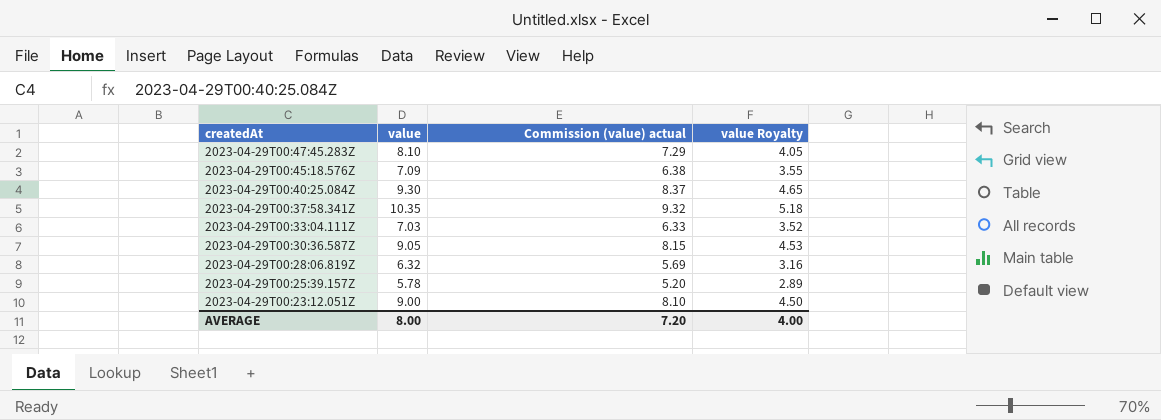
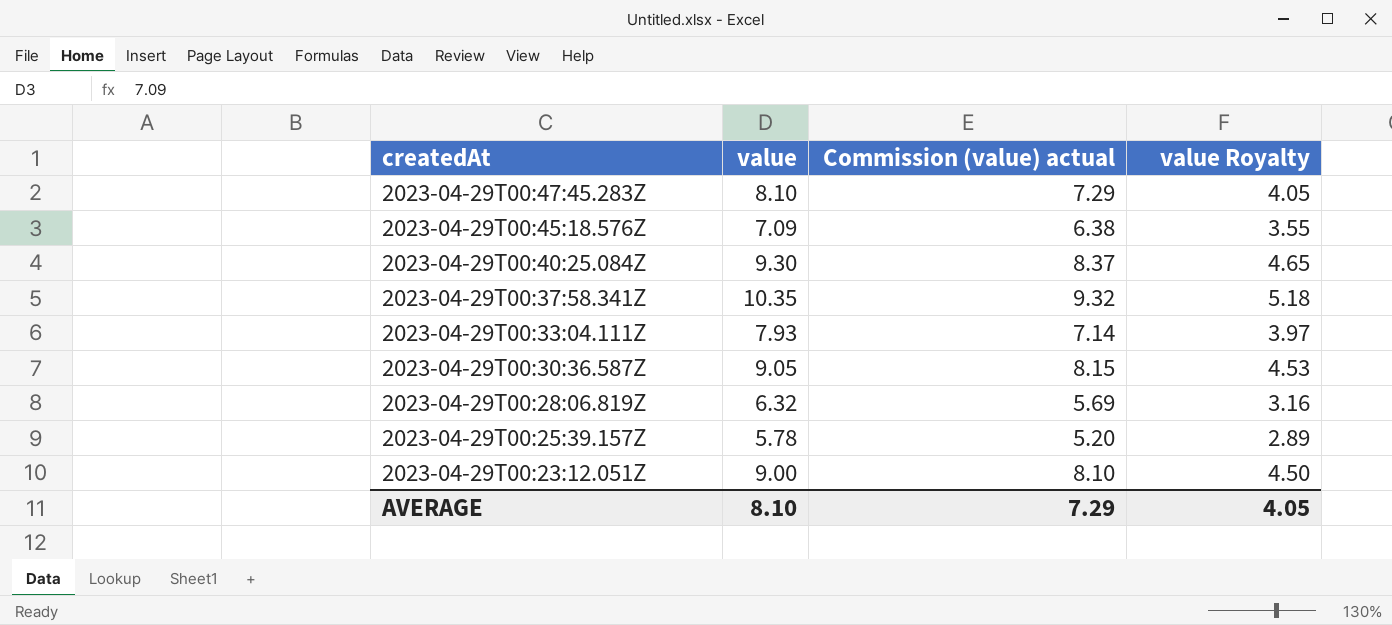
2023-04-29T00:33:04.111Z | value: 7.03 -> 7.93
2023-04-29T00:33:04.111Z | Commission (value) actual: 6.33 -> 7.14
2023-04-29T00:33:04.111Z | value Royalty: 3.52 -> 3.97
AVERAGE | value: 8.00 -> 8.10
AVERAGE | Commission (value) actual: 7.20 -> 7.29
AVERAGE | value Royalty: 4.00 -> 4.05

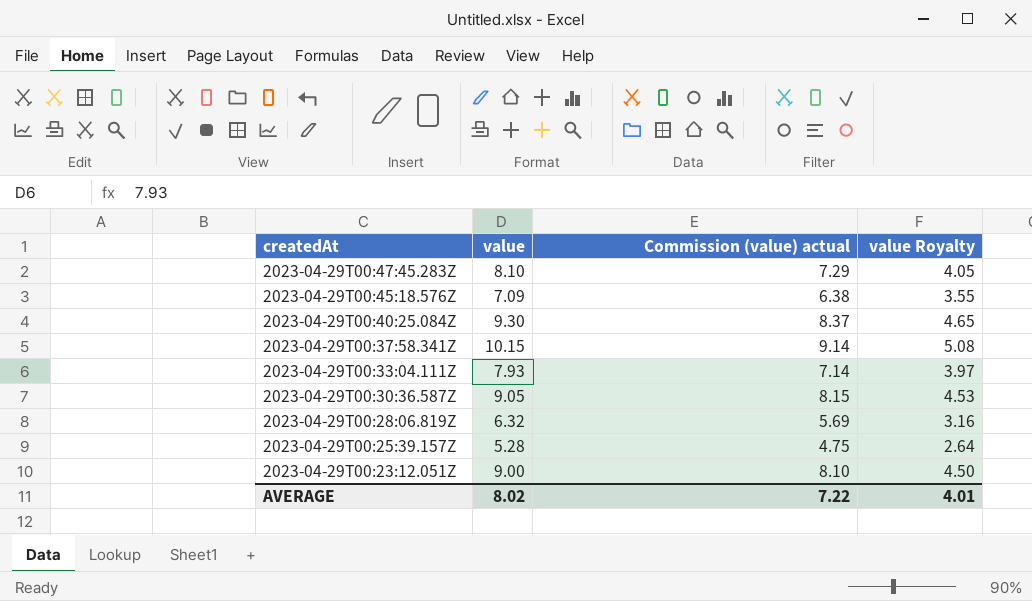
2023-04-29T00:37:58.341Z | value: 10.35 -> 10.15
2023-04-29T00:37:58.341Z | Commission (value) actual: 9.32 -> 9.14
2023-04-29T00:37:58.341Z | value Royalty: 5.18 -> 5.08
2023-04-29T00:25:39.157Z | value: 5.78 -> 5.28
2023-04-29T00:25:39.157Z | Commission (value) actual: 5.20 -> 4.75
2023-04-29T00:25:39.157Z | value Royalty: 2.89 -> 2.64
AVERAGE | value: 8.10 -> 8.02
AVERAGE | Commission (value) actual: 7.29 -> 7.22
AVERAGE | value Royalty: 4.05 -> 4.01

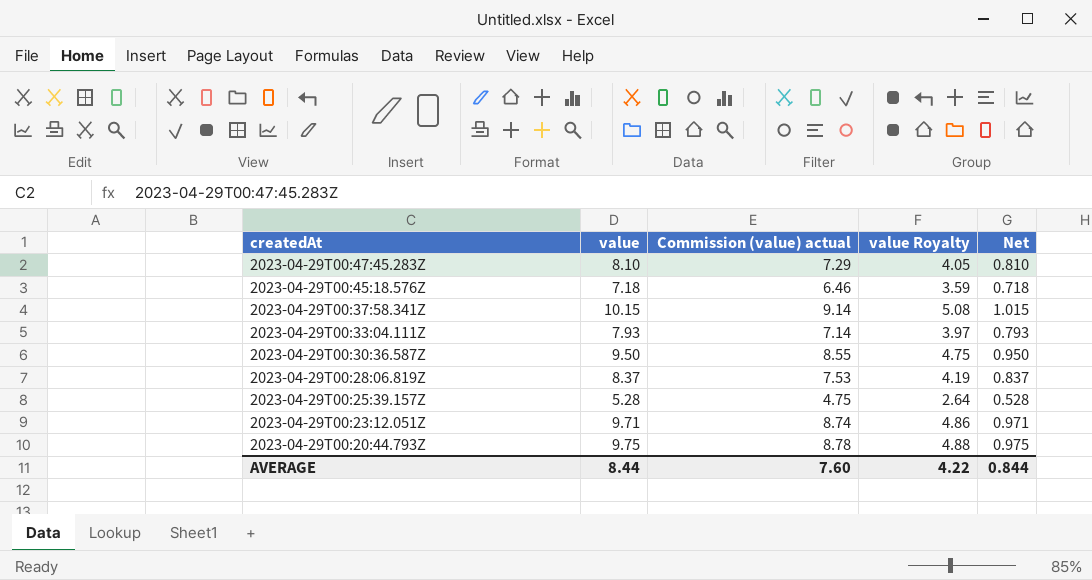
column Net | formula: none -> [value] * 0.1
row 2023-04-29T00:40:25.084Z: 9.30 | 8.37 | 4.65 -> none
2023-04-29T00:45:18.576Z | value: 7.09 -> 7.18
2023-04-29T00:45:18.576Z | Commission (value) actual: 6.38 -> 6.46
2023-04-29T00:45:18.576Z | value Royalty: 3.55 -> 3.59
2023-04-29T00:30:36.587Z | value: 9.05 -> 9.50
2023-04-29T00:30:36.587Z | Commission (value) actual: 8.15 -> 8.55
2023-04-29T00:30:36.587Z | value Royalty: 4.53 -> 4.75
2023-04-29T00:28:06.819Z | value: 6.32 -> 8.37
2023-04-29T00:28:06.819Z | Commission (value) actual: 5.69 -> 7.53
2023-04-29T00:28:06.819Z | value Royalty: 3.16 -> 4.19
2023-04-29T00:23:12.051Z | value: 9.00 -> 9.71
2023-04-29T00:23:12.051Z | Commission (value) actual: 8.10 -> 8.74
2023-04-29T00:23:12.051Z | value Royalty: 4.50 -> 4.86
row 2023-04-29T00:20:44.793Z: none -> 9.75 | 8.78 | 4.88 | 0.975
AVERAGE | value: 8.02 -> 8.44
AVERAGE | Commission (value) actual: 7.22 -> 7.60
AVERAGE | value Royalty: 4.01 -> 4.22

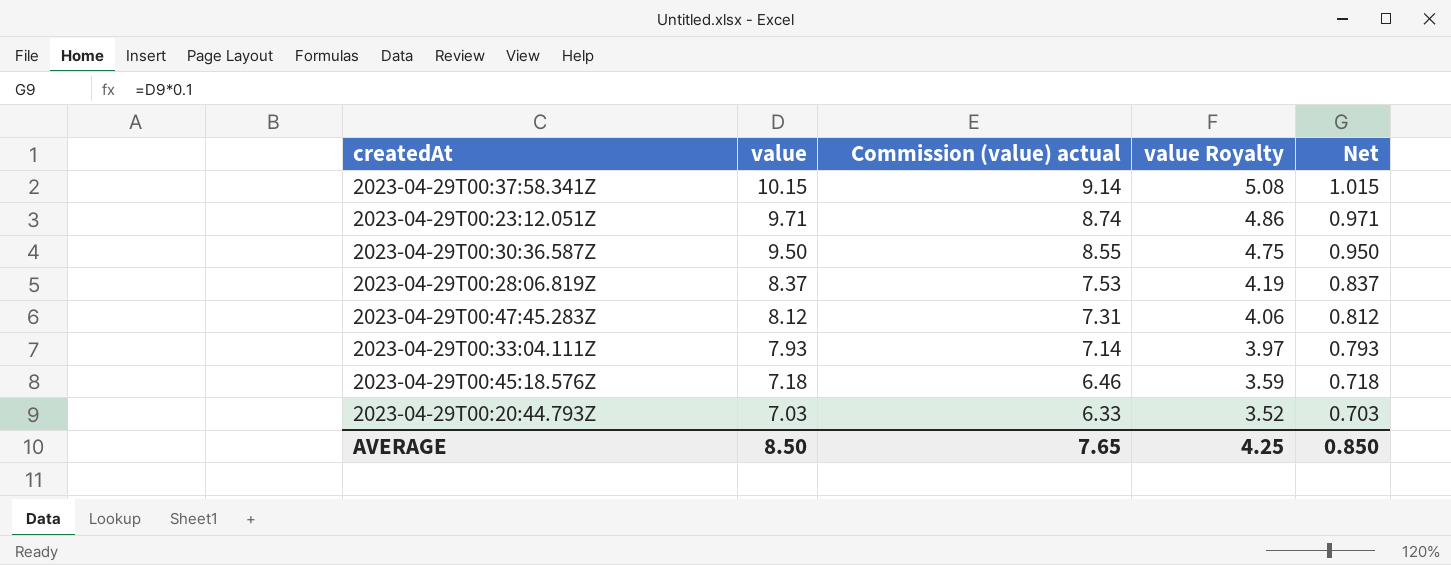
row order: createdAt descending -> value descending
row 2023-04-29T00:25:39.157Z: 5.28 | 4.75 | 2.64 | 0.528 -> none
2023-04-29T00:47:45.283Z | value: 8.10 -> 8.12
2023-04-29T00:47:45.283Z | Commission (value) actual: 7.29 -> 7.31
2023-04-29T00:47:45.283Z | value Royalty: 4.05 -> 4.06
2023-04-29T00:47:45.283Z | Net: 0.810 -> 0.812
2023-04-29T00:20:44.793Z | value: 9.75 -> 7.03
2023-04-29T00:20:44.793Z | Commission (value) actual: 8.78 -> 6.33
2023-04-29T00:20:44.793Z | value Royalty: 4.88 -> 3.52
2023-04-29T00:20:44.793Z | Net: 0.975 -> 0.703
AVERAGE | value: 8.44 -> 8.50
AVERAGE | Commission (value) actual: 7.60 -> 7.65
AVERAGE | value Royalty: 4.22 -> 4.25
AVERAGE | Net: 0.844 -> 0.850

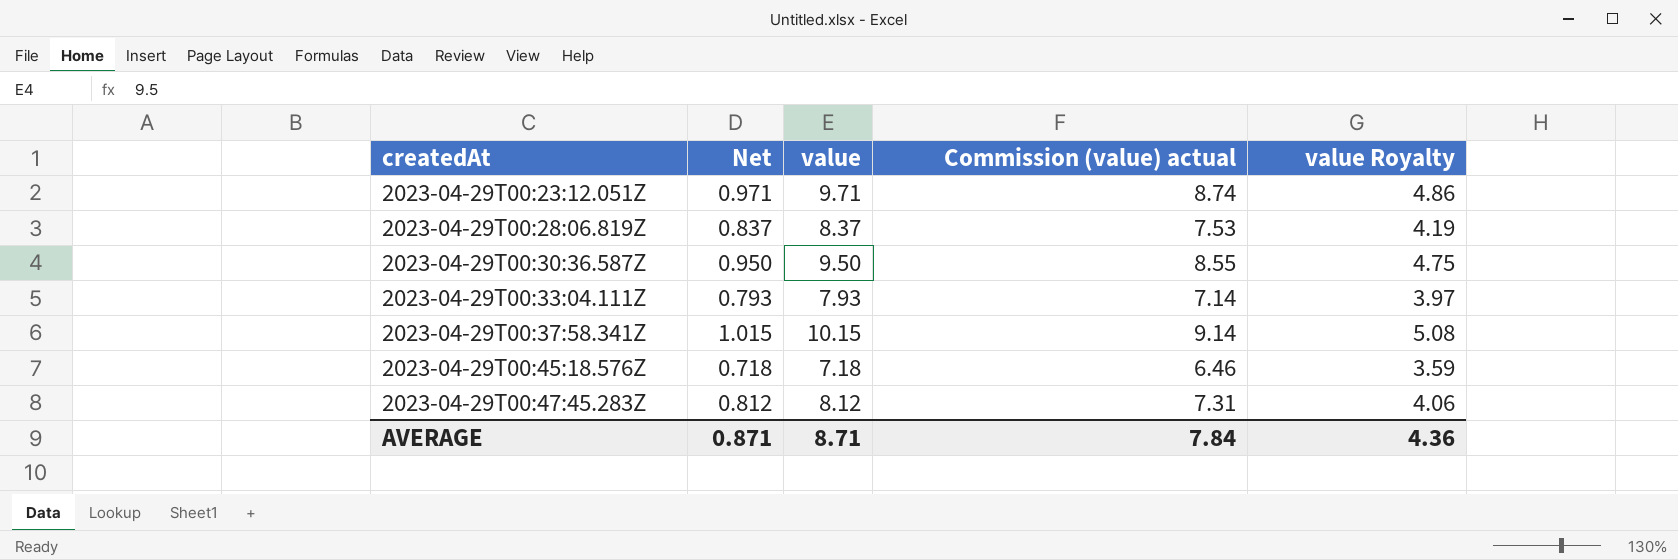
row order: value descending -> createdAt ascending
column Net | position: 5 -> 2
row 2023-04-29T00:20:44.793Z: 7.03 | 6.33 | 3.52 | 0.703 -> none
AVERAGE | Net: 0.850 -> 0.871
AVERAGE | value: 8.50 -> 8.71
AVERAGE | Commission (value) actual: 7.65 -> 7.84
AVERAGE | value Royalty: 4.25 -> 4.36

